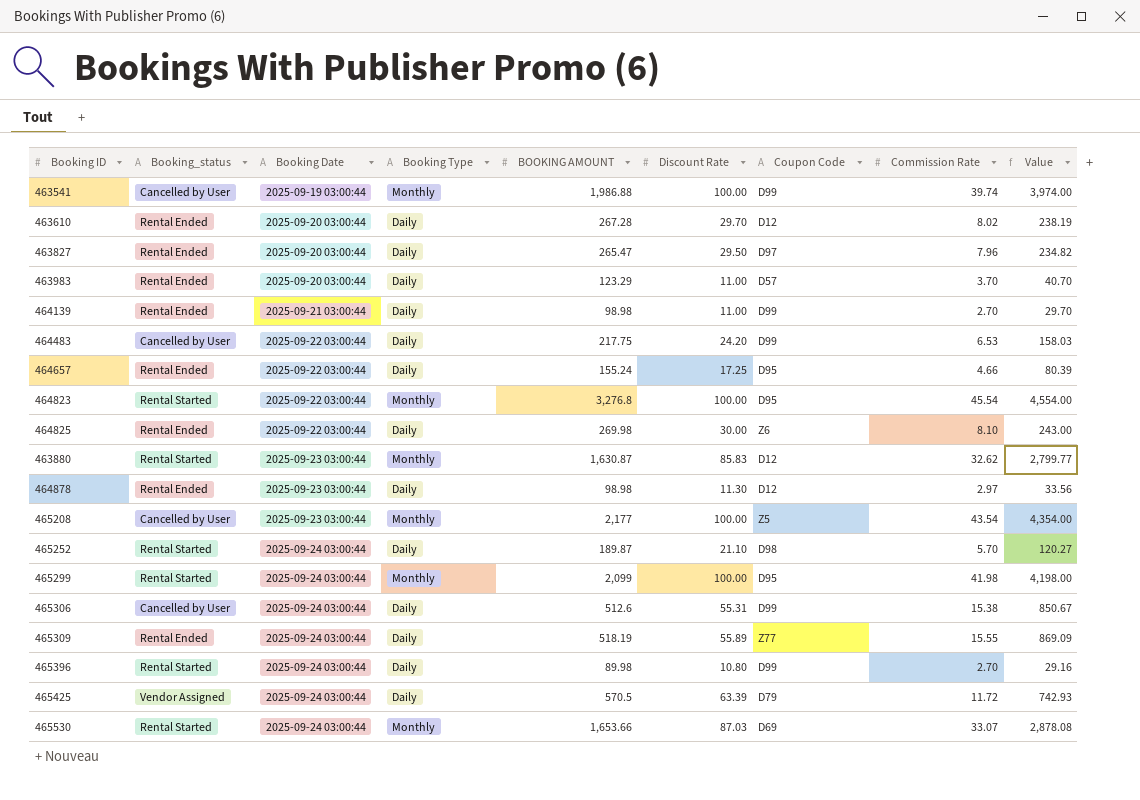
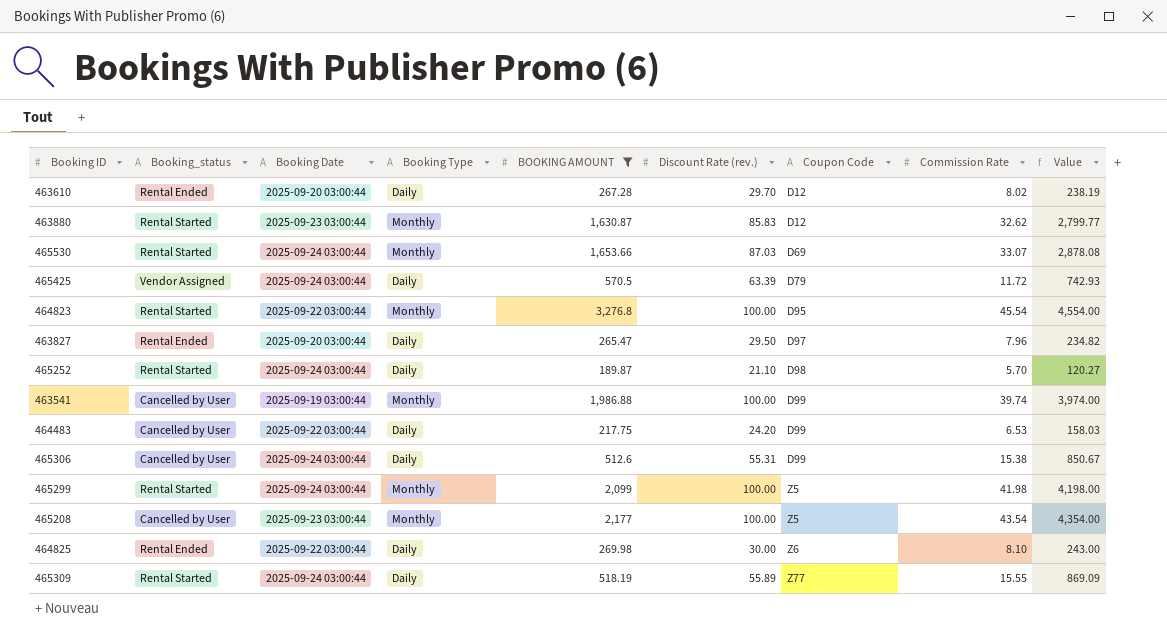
filter: none -> BOOKING AMOUNT >= 189.87
row order: Booking Date ascending -> Coupon Code ascending
column name: Discount Rate -> Discount Rate (rev.)
465299 | Coupon Code: D95 -> Z5
465309 | Booking_status: Rental Ended -> Rental Started

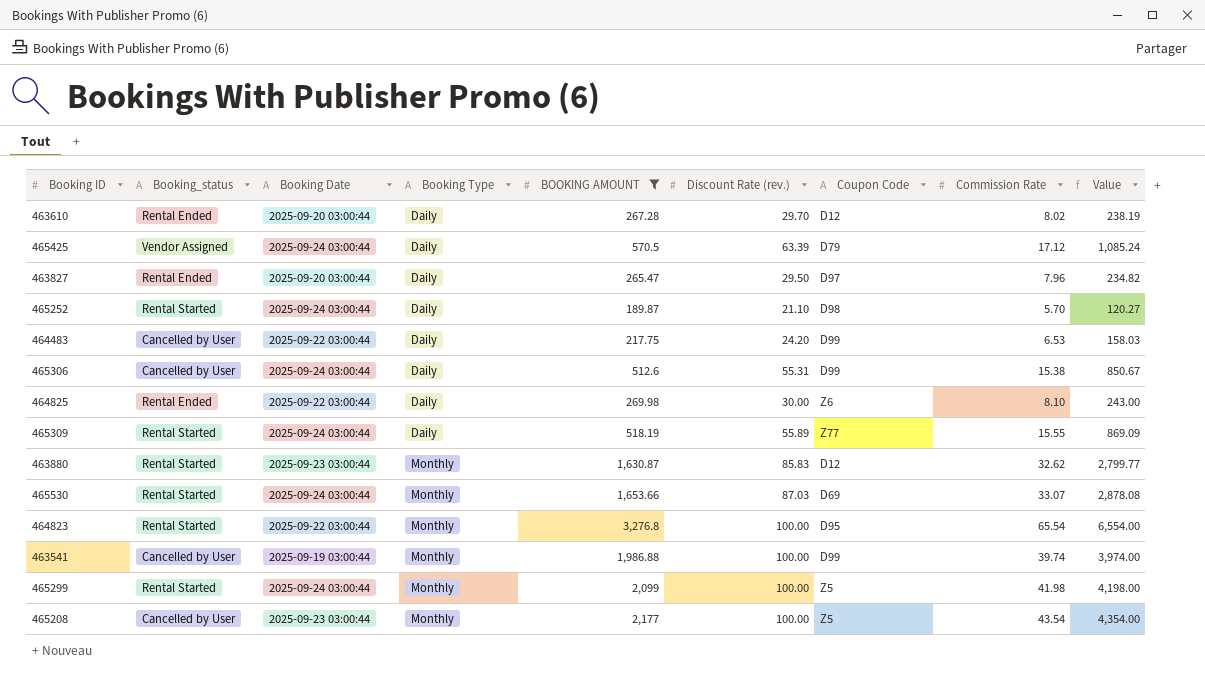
row order: Coupon Code ascending -> Booking Type ascending
465425 | Commission Rate: 11.72 -> 17.12
465425 | Value: 742.93 -> 1,085.24
464823 | Commission Rate: 45.54 -> 65.54
464823 | Value: 4,554.00 -> 6,554.00

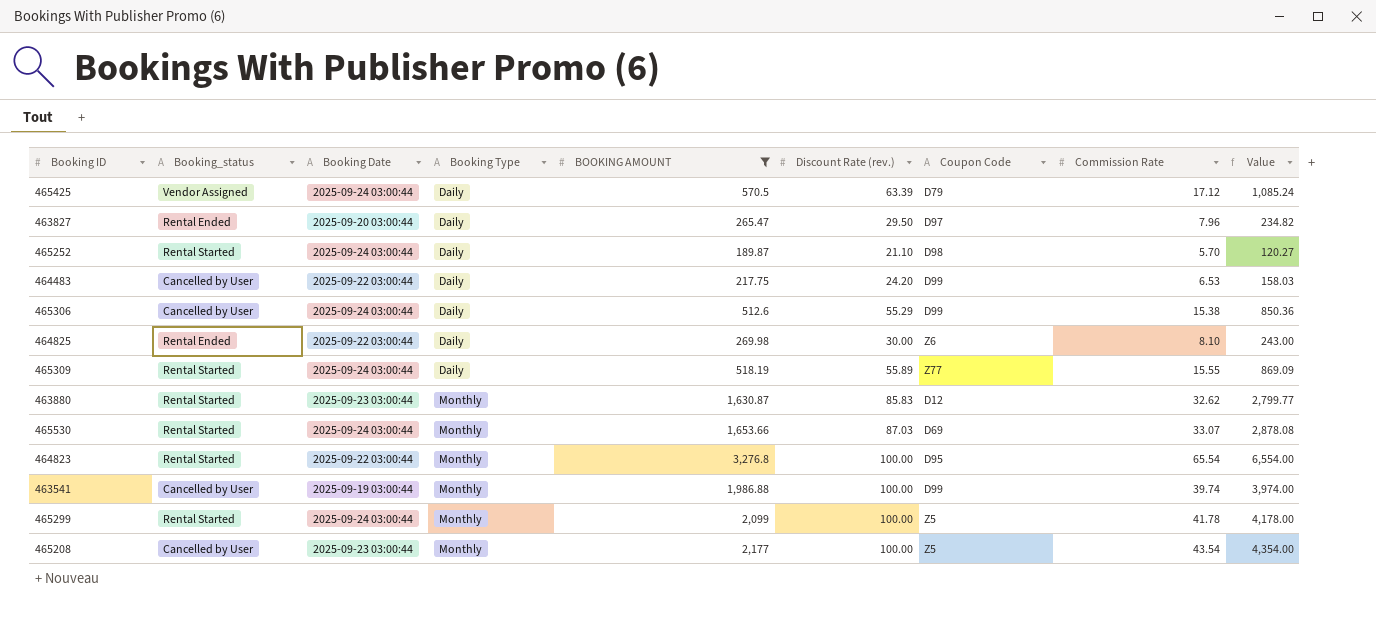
row 463610: Rental Ended | 2025-09-20 03:00:44 | Daily | 267.28 | 29.70 | D12 | 8.02 | 238.19 -> none
465306 | Discount Rate (rev.): 55.31 -> 55.29
465306 | Value: 850.67 -> 850.36
465299 | Commission Rate: 41.98 -> 41.78
465299 | Value: 4,198.00 -> 4,178.00

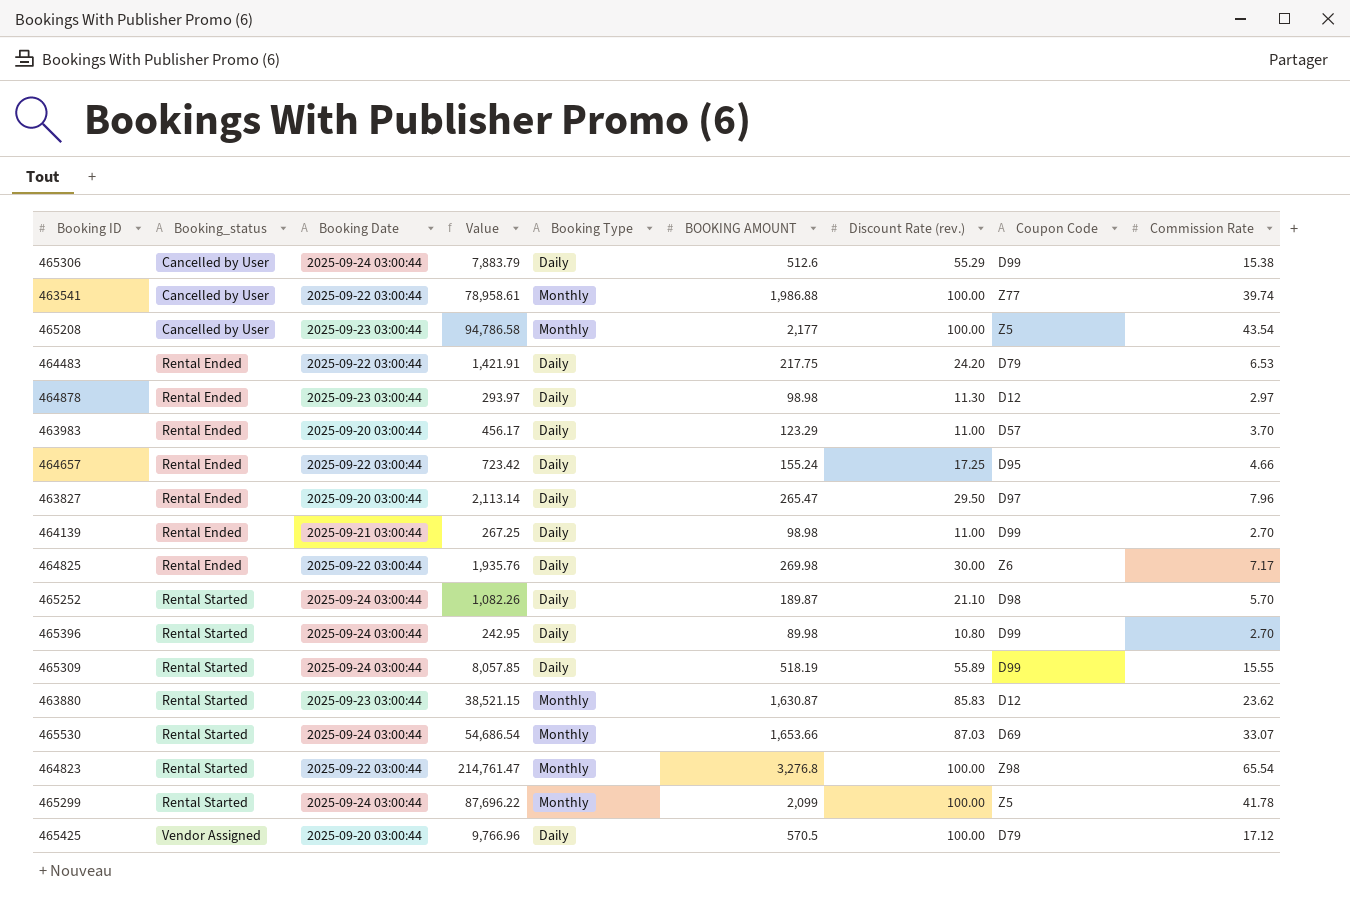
filter: BOOKING AMOUNT >= 189.87 -> none
row order: Booking Type ascending -> Booking_status ascending
column Value | formula: [Discount Rate (rev.)] * [Commission Rate] -> [BOOKING AMOUNT] * [Commission Rate]
column Value | position: 9 -> 4
463541 | Booking Date: 2025-09-19 03:00:44 -> 2025-09-22 03:00:44
463541 | Coupon Code: D99 -> Z77
464483 | Booking_status: Cancelled by User -> Rental Ended
464483 | Coupon Code: D99 -> D79
464825 | Commission Rate: 8.10 -> 7.17
465309 | Coupon Code: Z77 -> D99
463880 | Commission Rate: 32.62 -> 23.62
464823 | Coupon Code: D95 -> Z98
465425 | Booking Date: 2025-09-24 03:00:44 -> 2025-09-20 03:00:44
465425 | Discount Rate (rev.): 63.39 -> 100.00

